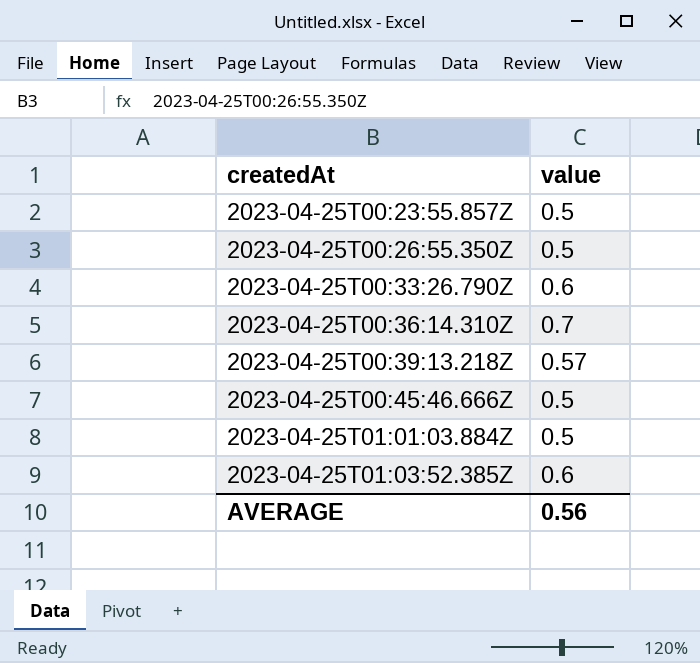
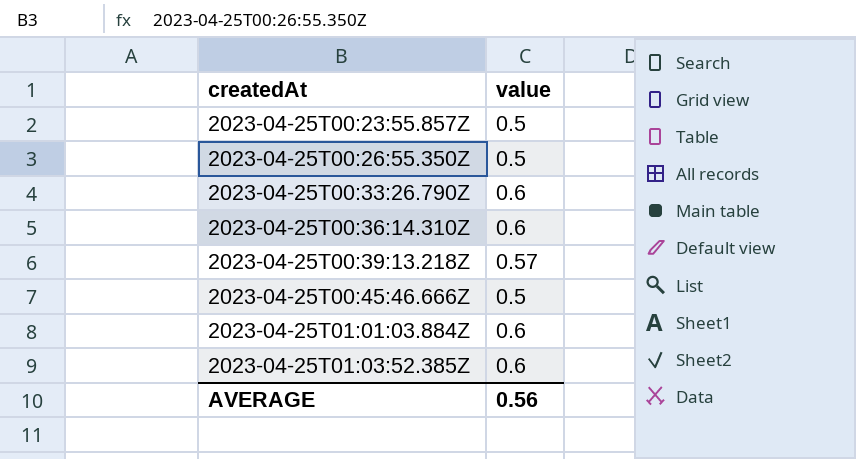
2023-04-25T00:36:14.310Z | value: 0.7 -> 0.6
2023-04-25T01:01:03.884Z | value: 0.5 -> 0.6

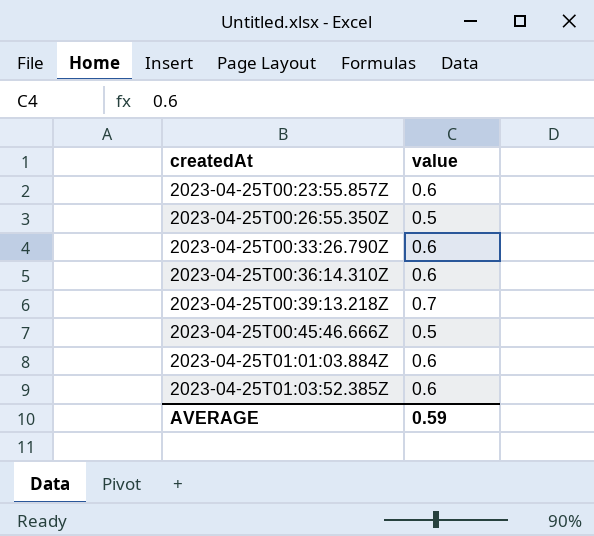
2023-04-25T00:23:55.857Z | value: 0.5 -> 0.6
2023-04-25T00:39:13.218Z | value: 0.57 -> 0.7
AVERAGE | value: 0.56 -> 0.59

